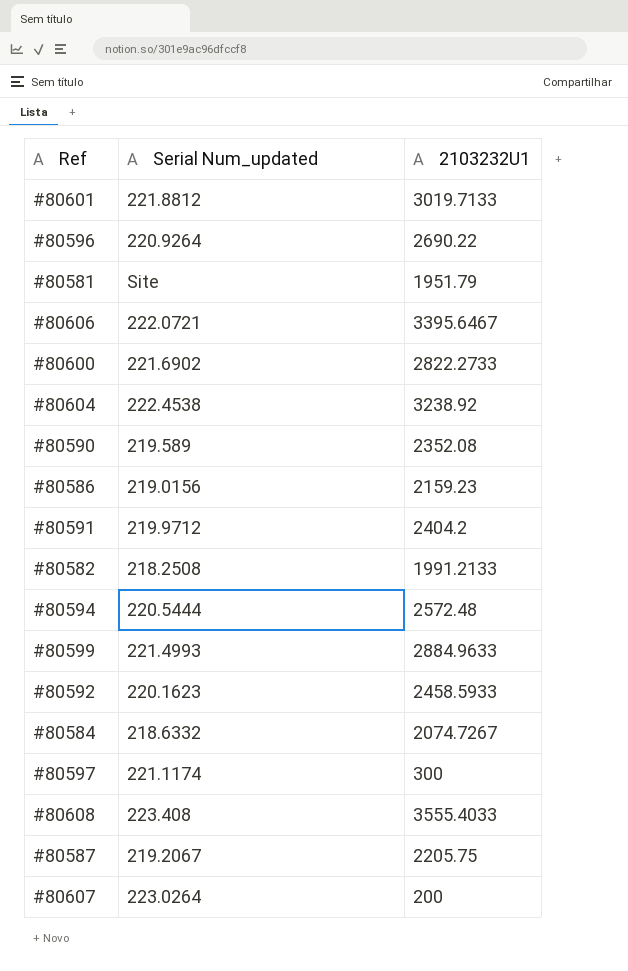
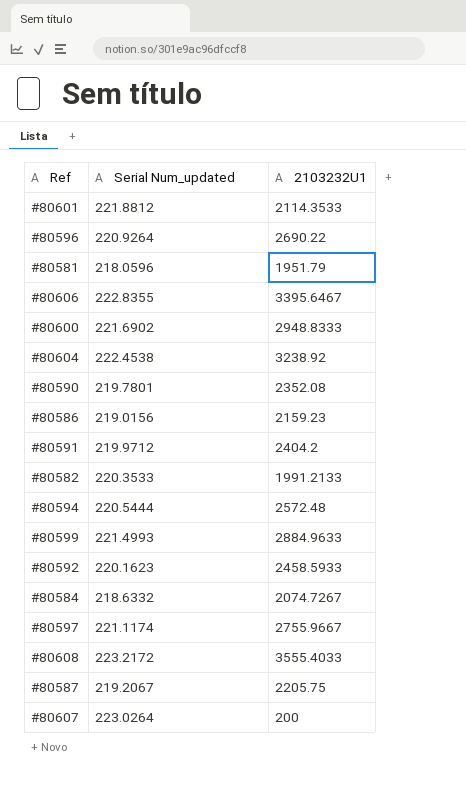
#80601 | 2103232U1: 3019.7133 -> 2114.3533
#80581 | Serial Num_updated: Site -> 218.0596
#80606 | Serial Num_updated: 222.0721 -> 222.8355
#80600 | 2103232U1: 2822.2733 -> 2948.8333
#80590 | Serial Num_updated: 219.589 -> 219.7801
#80582 | Serial Num_updated: 218.2508 -> 220.3533
#80597 | 2103232U1: 300 -> 2755.9667
#80608 | Serial Num_updated: 223.408 -> 223.2172

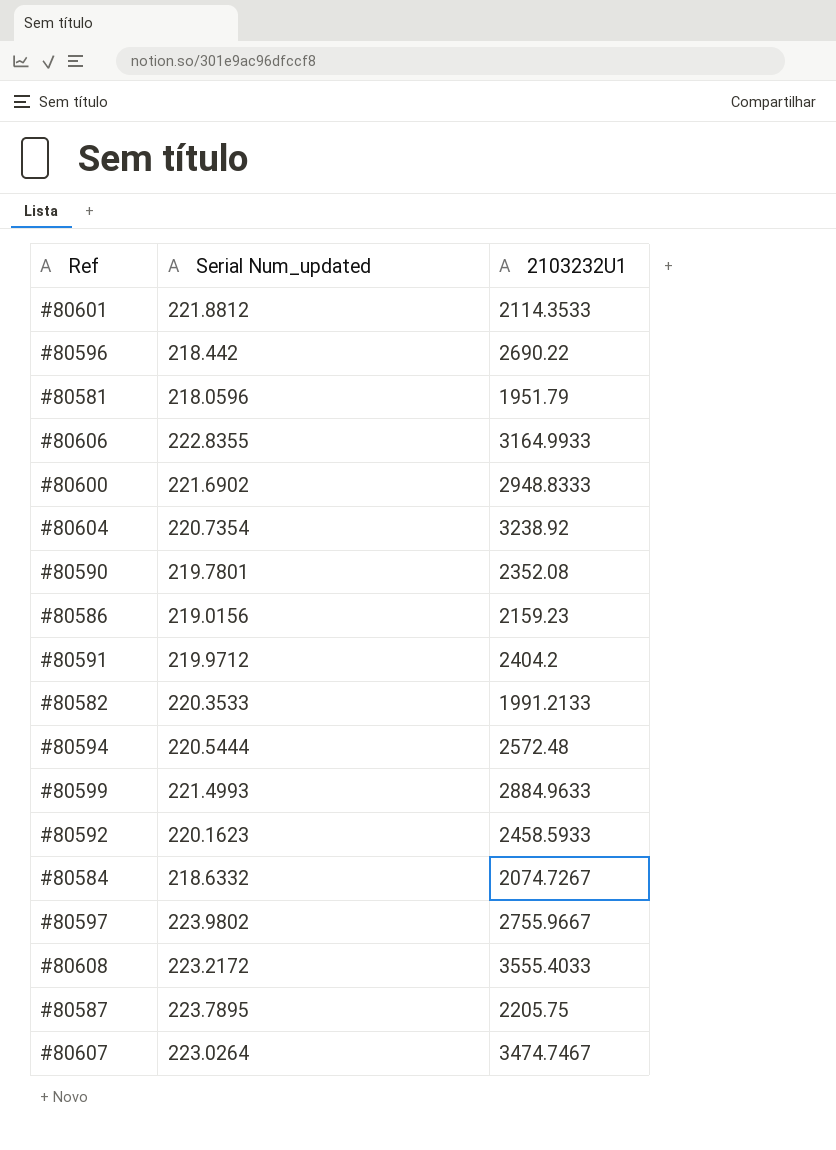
#80596 | Serial Num_updated: 220.9264 -> 218.442
#80606 | 2103232U1: 3395.6467 -> 3164.9933
#80604 | Serial Num_updated: 222.4538 -> 220.7354
#80597 | Serial Num_updated: 221.1174 -> 223.9802
#80587 | Serial Num_updated: 219.2067 -> 223.7895
#80607 | 2103232U1: 200 -> 3474.7467

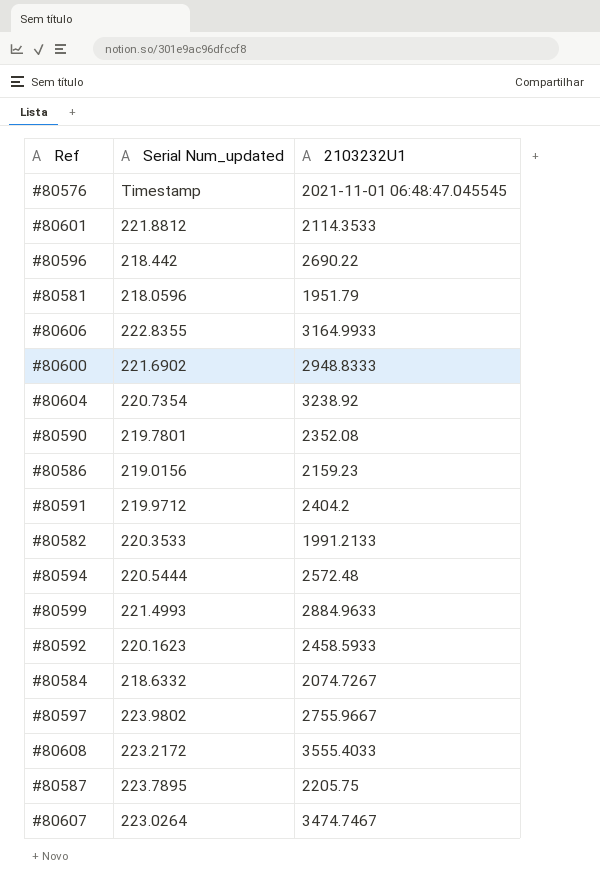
row #80576: none -> Timestamp | 2021-11-01 06:48:47.045545

